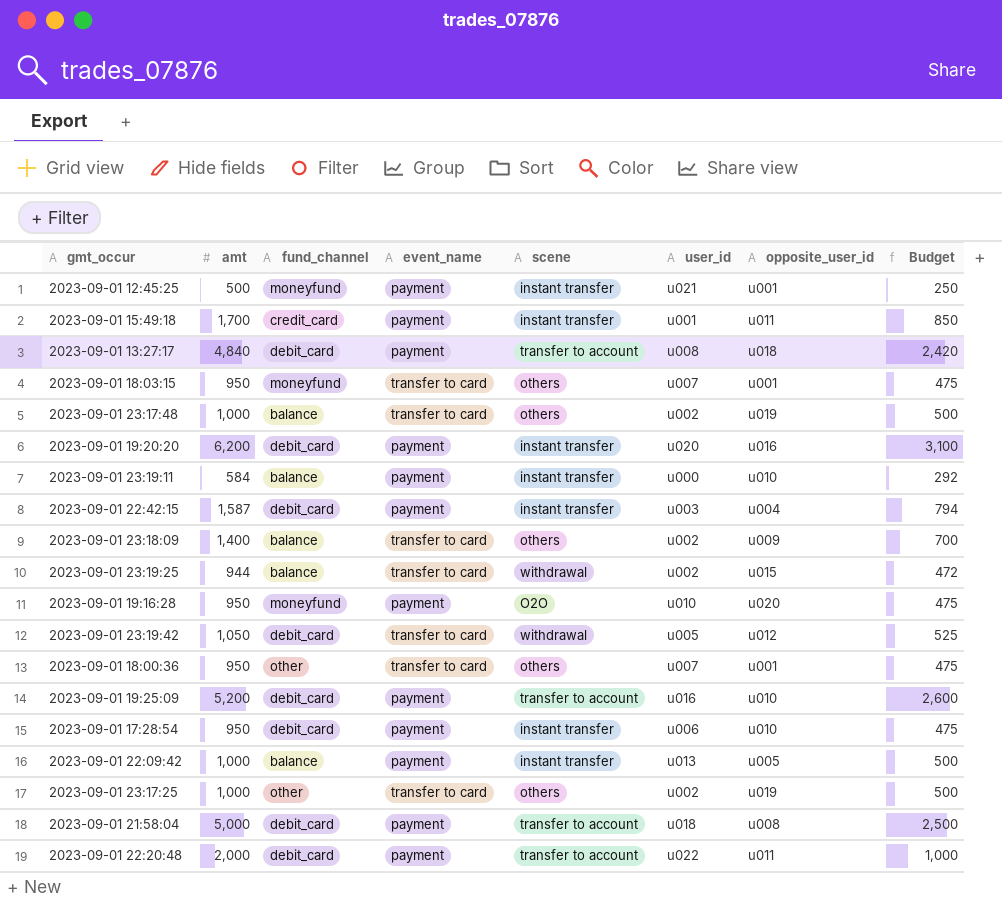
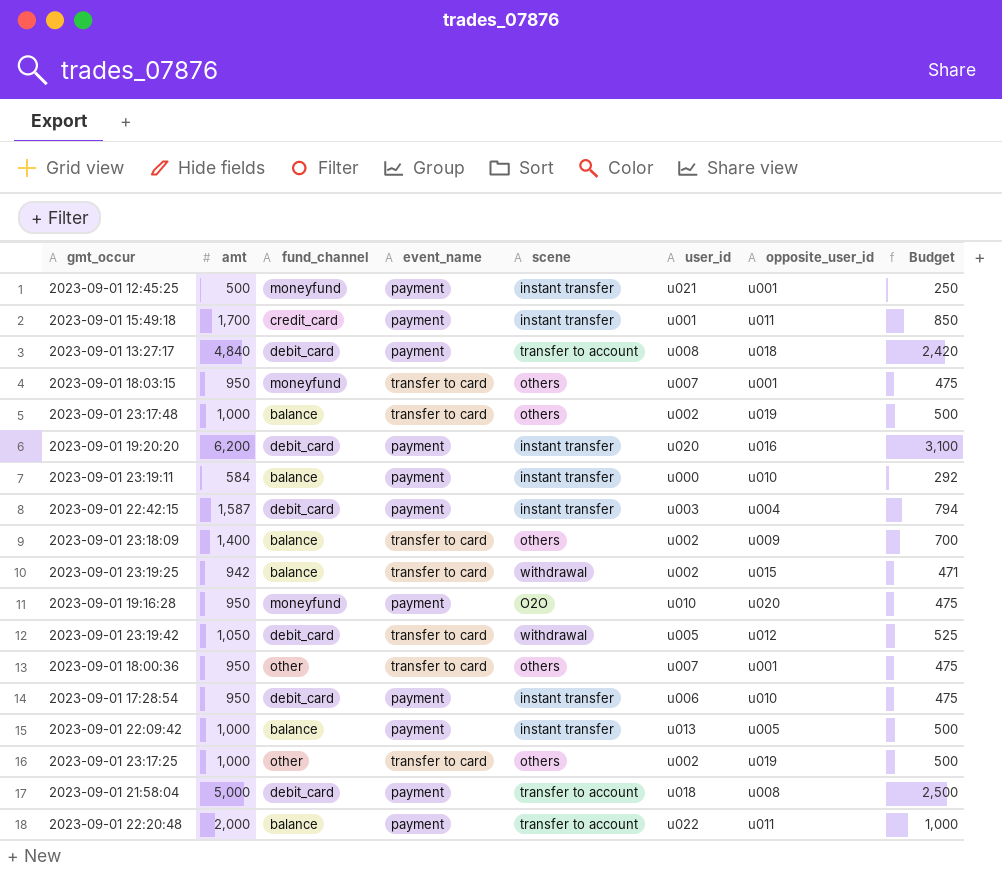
row 2023-09-01 19:25:09: 5,200 | debit_card | payment | transfer to account | u016 | u010 | 2,600 -> none
2023-09-01 23:19:25 | amt: 944 -> 942
2023-09-01 23:19:25 | Budget: 472 -> 471
2023-09-01 22:20:48 | fund_channel: debit_card -> balance

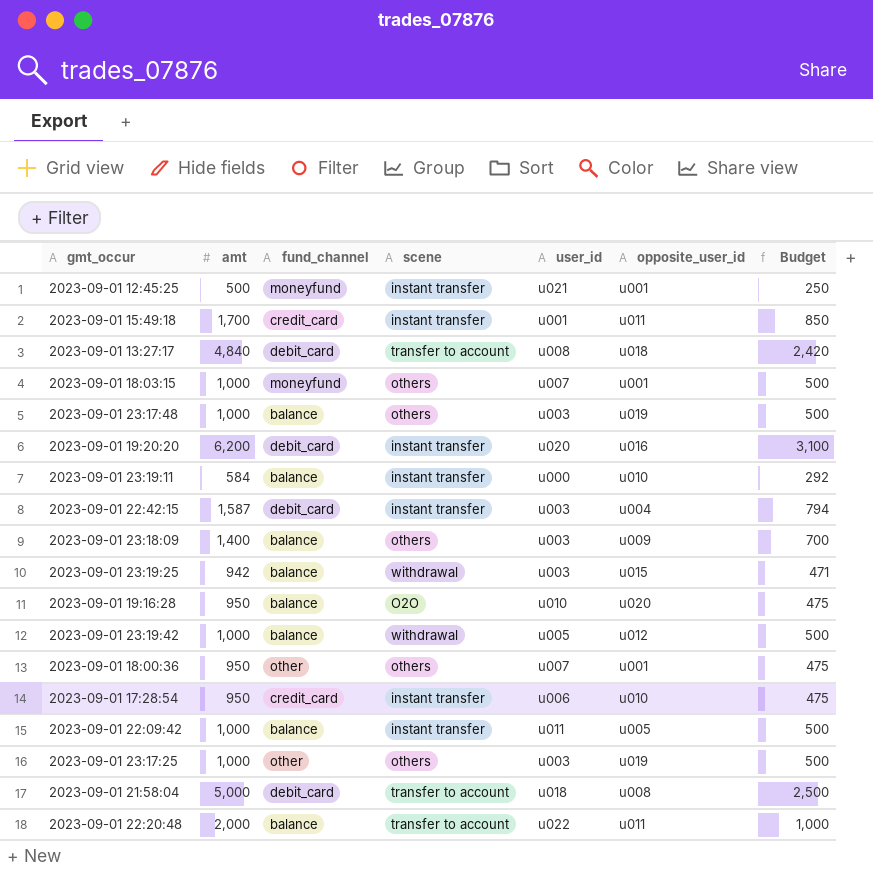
column event_name | position: 4 -> none
2023-09-01 18:03:15 | amt: 950 -> 1,000
2023-09-01 18:03:15 | Budget: 475 -> 500
2023-09-01 23:17:48 | user_id: u002 -> u003
2023-09-01 23:18:09 | user_id: u002 -> u003
2023-09-01 23:19:25 | user_id: u002 -> u003
2023-09-01 19:16:28 | fund_channel: moneyfund -> balance
2023-09-01 23:19:42 | amt: 1,050 -> 1,000
2023-09-01 23:19:42 | fund_channel: debit_card -> balance
2023-09-01 23:19:42 | Budget: 525 -> 500
2023-09-01 17:28:54 | fund_channel: debit_card -> credit_card
2023-09-01 22:09:42 | user_id: u013 -> u011
2023-09-01 23:17:25 | user_id: u002 -> u003

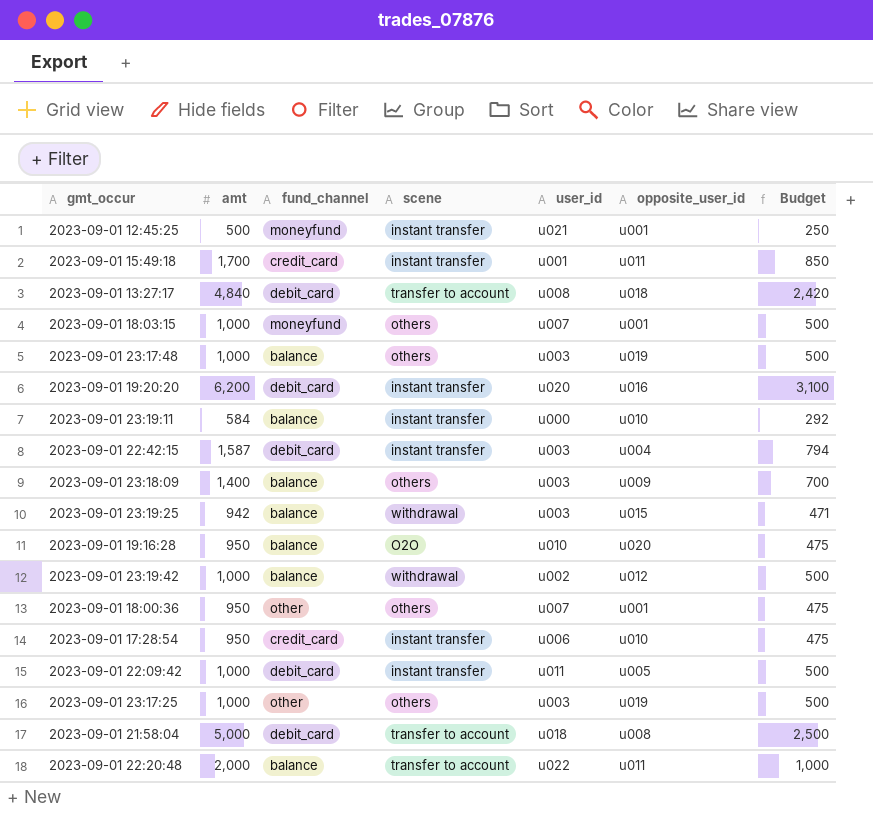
2023-09-01 23:19:42 | user_id: u005 -> u002
2023-09-01 22:09:42 | fund_channel: balance -> debit_card

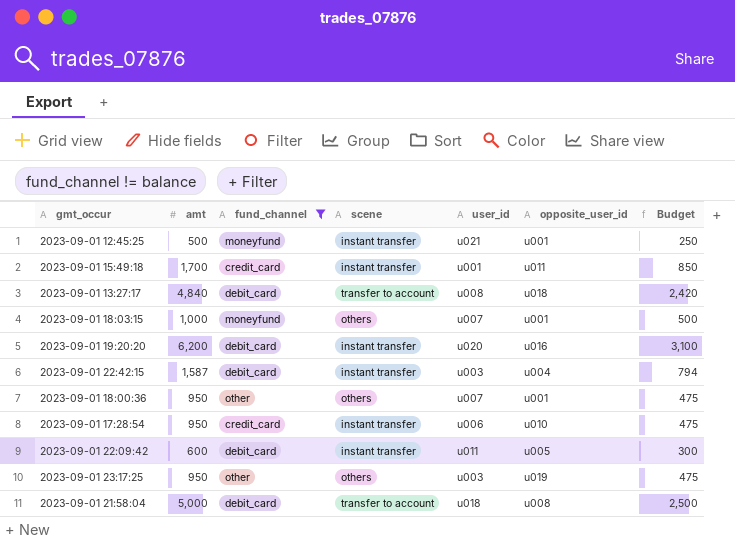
filter: none -> fund_channel != balance
2023-09-01 22:09:42 | amt: 1,000 -> 600
2023-09-01 22:09:42 | Budget: 500 -> 300
2023-09-01 23:17:25 | amt: 1,000 -> 950
2023-09-01 23:17:25 | Budget: 500 -> 475

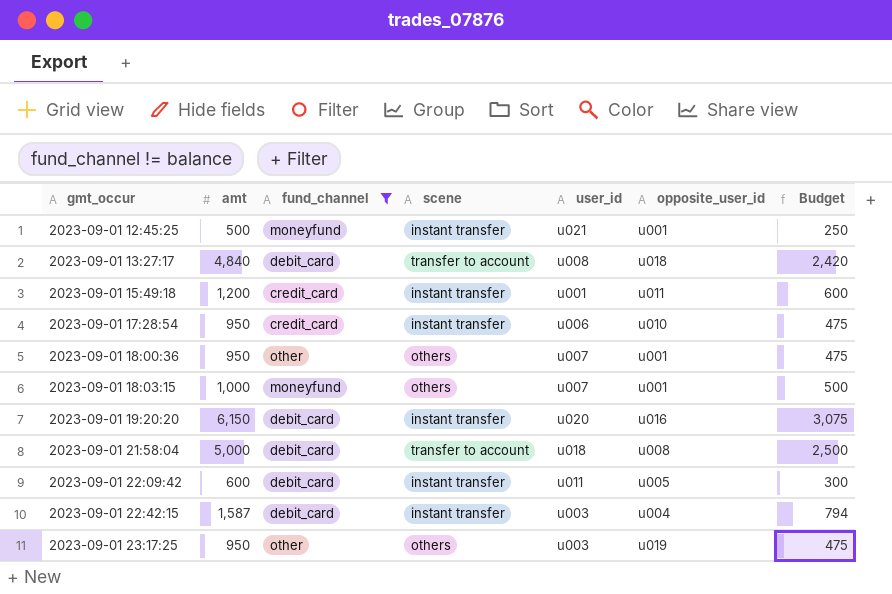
row order: none -> gmt_occur ascending
2023-09-01 15:49:18 | amt: 1,700 -> 1,200
2023-09-01 15:49:18 | Budget: 850 -> 600
2023-09-01 19:20:20 | amt: 6,200 -> 6,150
2023-09-01 19:20:20 | Budget: 3,100 -> 3,075

